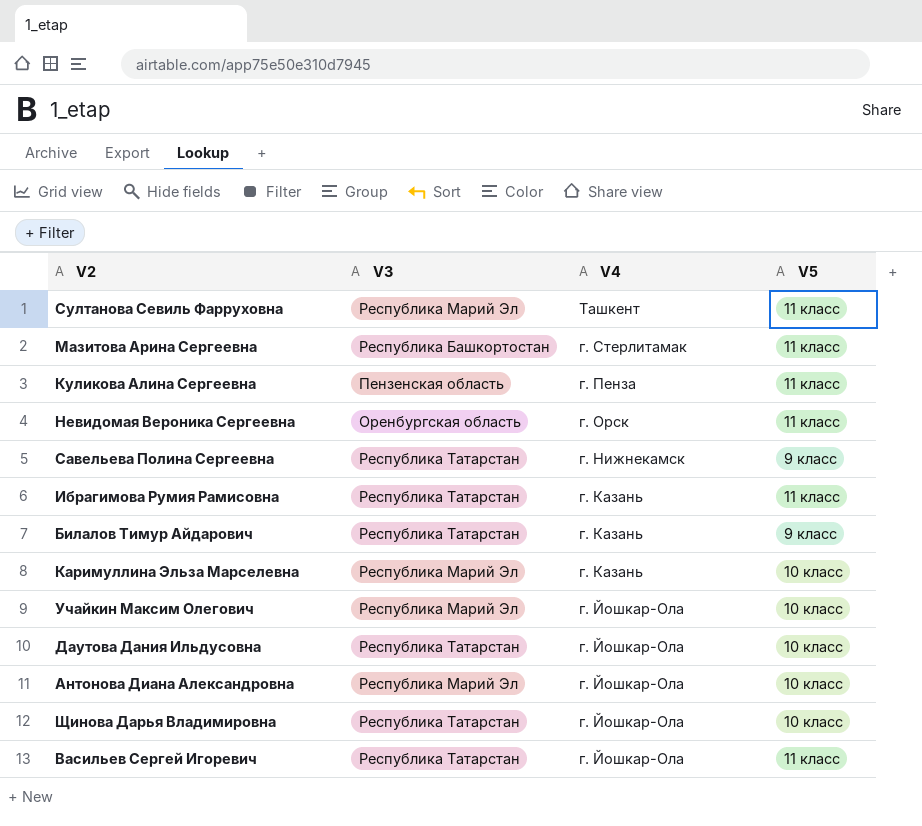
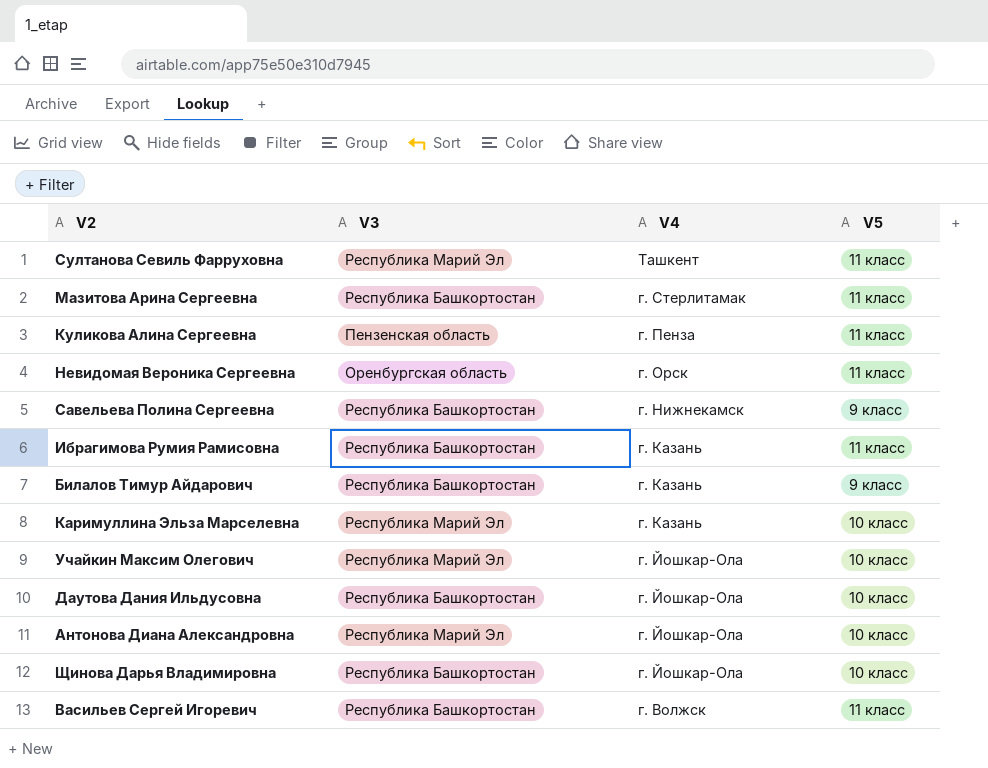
Савельева Полина Сергеевна | V3: Республика Татарстан -> Республика Башкортостан
Ибрагимова Румия Рамисовна | V3: Республика Татарстан -> Республика Башкортостан
Билалов Тимур Айдарович | V3: Республика Татарстан -> Республика Башкортостан
Даутова Дания Ильдусовна | V3: Республика Татарстан -> Республика Башкортостан
Щинова Дарья Владимировна | V3: Республика Татарстан -> Республика Башкортостан
Васильев Сергей Игоревич | V3: Республика Татарстан -> Республика Башкортостан
Васильев Сергей Игоревич | V4: г. Йошкар-Ола -> г. Волжск

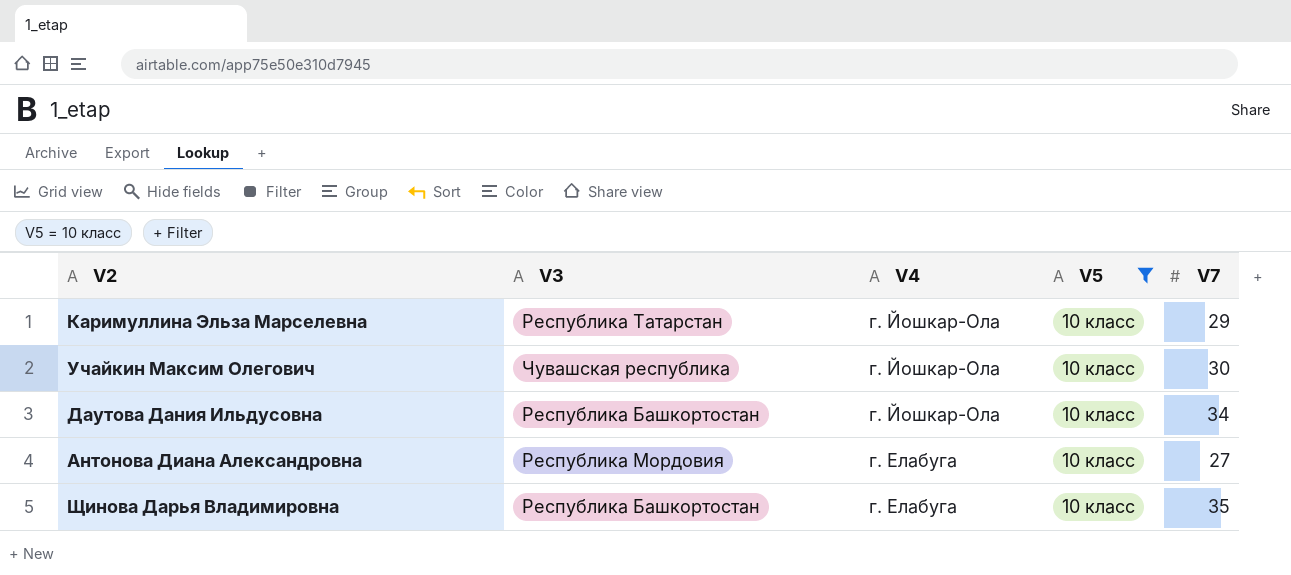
filter: none -> V5 = 10 класс
column V7 | position: none -> 5
Каримуллина Эльза Марселевна | V3: Республика Марий Эл -> Республика Татарстан
Каримуллина Эльза Марселевна | V4: г. Казань -> г. Йошкар-Ола
Учайкин Максим Олегович | V3: Республика Марий Эл -> Чувашская республика
Антонова Диана Александровна | V3: Республика Марий Эл -> Республика Мордовия
Антонова Диана Александровна | V4: г. Йошкар-Ола -> г. Елабуга
Щинова Дарья Владимировна | V4: г. Йошкар-Ола -> г. Елабуга

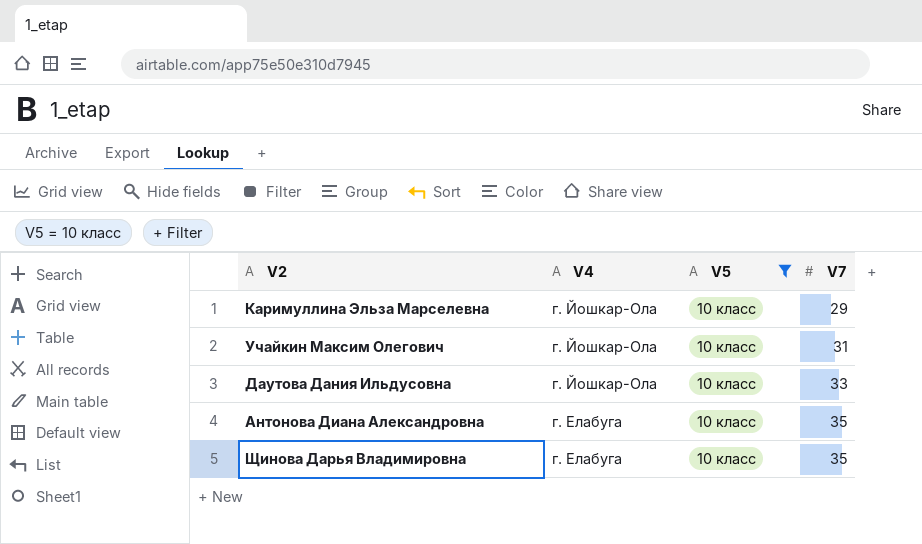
column V3 | position: 2 -> none
Учайкин Максим Олегович | V7: 30 -> 31
Даутова Дания Ильдусовна | V7: 34 -> 33
Антонова Диана Александровна | V7: 27 -> 35

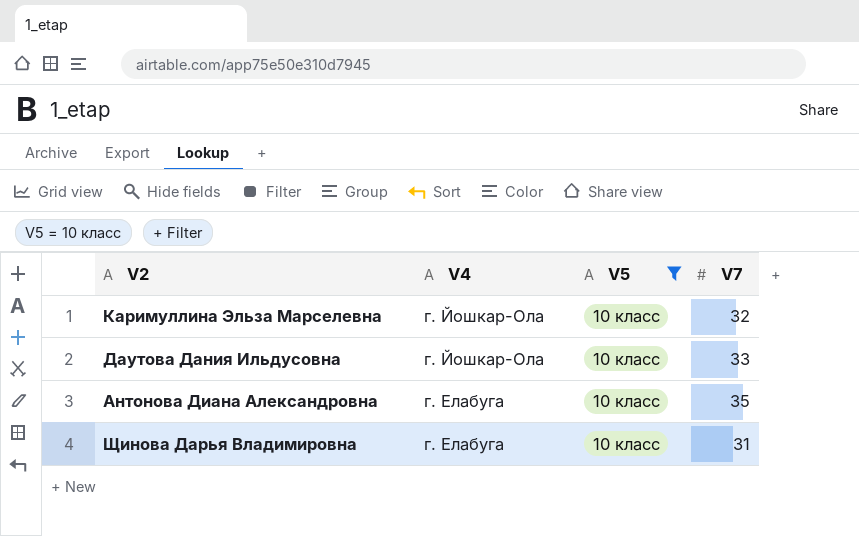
row Учайкин Максим Олегович: г. Йошкар-Ола | 10 класс | 31 -> none
Каримуллина Эльза Марселевна | V7: 29 -> 32
Щинова Дарья Владимировна | V7: 35 -> 31

